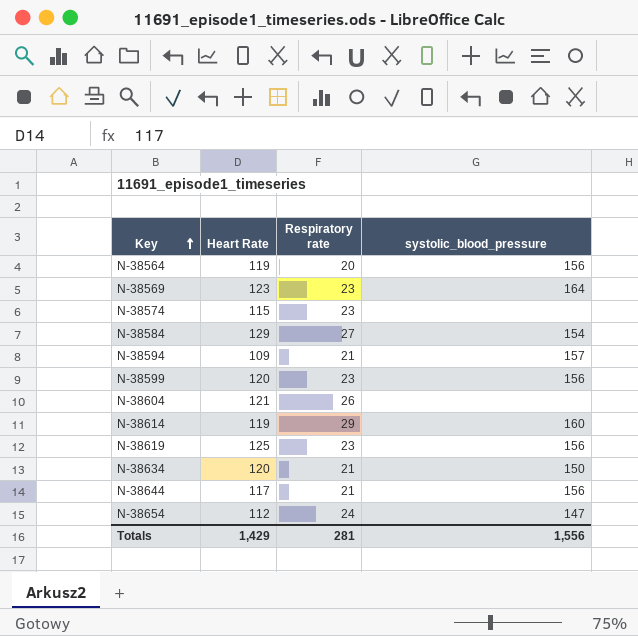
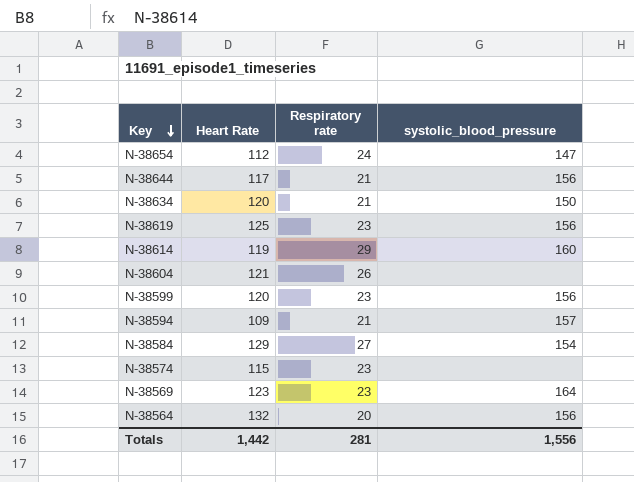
row order: Key ascending -> Key descending
N-38564 | Heart Rate: 119 -> 132
Totals | Heart Rate: 1,429 -> 1,442

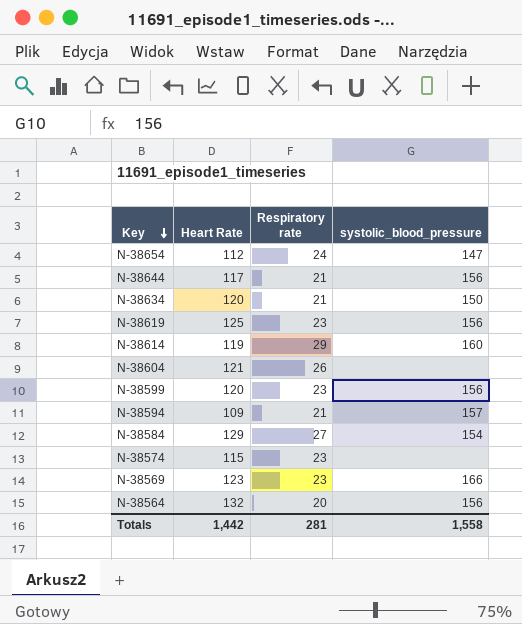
N-38569 | systolic_blood_pressure: 164 -> 166
Totals | systolic_blood_pressure: 1,556 -> 1,558

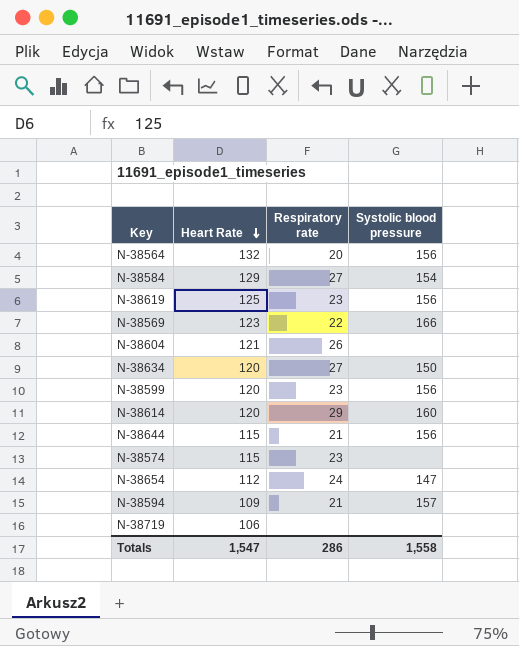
row order: Key descending -> Heart Rate descending
column name: systolic_blood_pressure -> Systolic blood pressure
N-38569 | Respiratory rate: 23 -> 22
N-38634 | Respiratory rate: 21 -> 27
N-38614 | Heart Rate: 119 -> 120
N-38644 | Heart Rate: 117 -> 115
row N-38719: none -> 106 | none | none
Totals | Heart Rate: 1,442 -> 1,547
Totals | Respiratory rate: 281 -> 286

